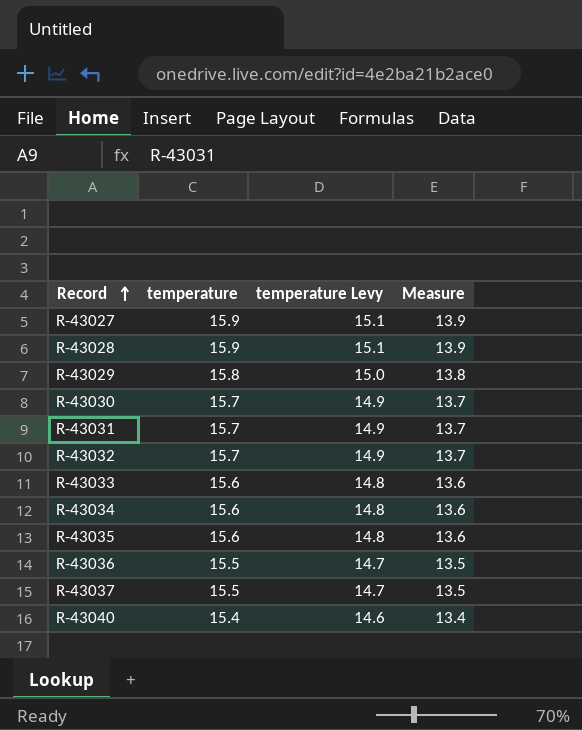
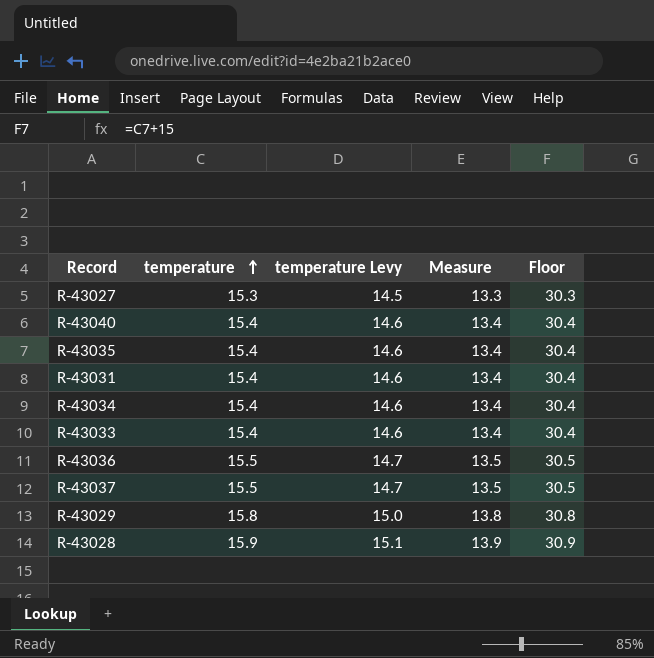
row order: Record ascending -> temperature ascending
column Floor | formula: none -> [temperature] + 15
row R-43030: 15.7 | 14.9 | 13.7 -> none
row R-43032: 15.7 | 14.9 | 13.7 -> none
R-43027 | temperature: 15.9 -> 15.3
R-43027 | temperature Levy: 15.1 -> 14.5
R-43027 | Measure: 13.9 -> 13.3
R-43035 | temperature: 15.6 -> 15.4
R-43035 | temperature Levy: 14.8 -> 14.6
R-43035 | Measure: 13.6 -> 13.4
R-43031 | temperature: 15.7 -> 15.4
R-43031 | temperature Levy: 14.9 -> 14.6
R-43031 | Measure: 13.7 -> 13.4
R-43034 | temperature: 15.6 -> 15.4
R-43034 | temperature Levy: 14.8 -> 14.6
R-43034 | Measure: 13.6 -> 13.4
R-43033 | temperature: 15.6 -> 15.4
R-43033 | temperature Levy: 14.8 -> 14.6
R-43033 | Measure: 13.6 -> 13.4

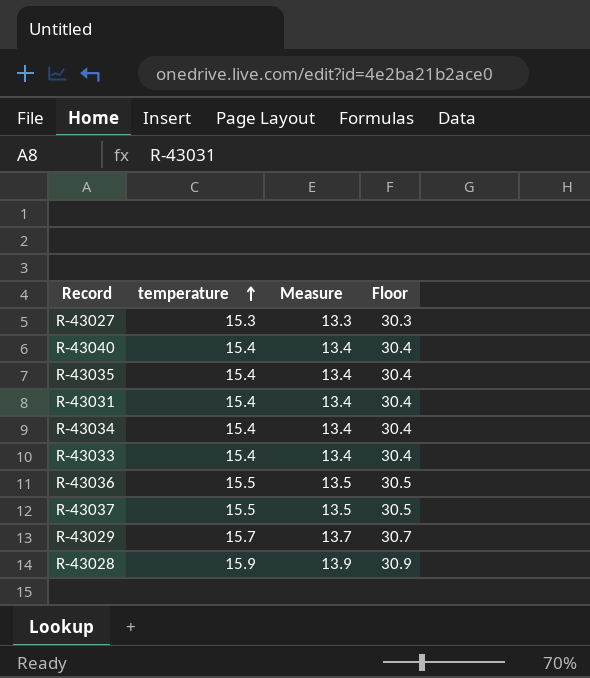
column temperature Levy | formula: [temperature] * 0.95 -> none
R-43029 | temperature: 15.8 -> 15.7
R-43029 | Measure: 13.8 -> 13.7
R-43029 | Floor: 30.8 -> 30.7

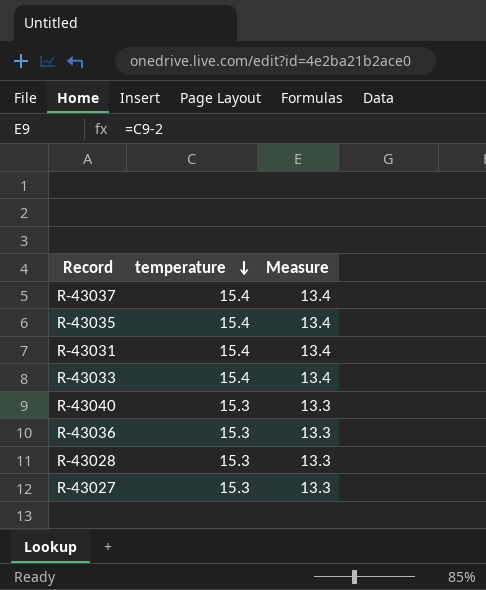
row order: temperature ascending -> temperature descending
column Floor | formula: [temperature] + 15 -> none
row R-43034: 15.4 | 13.4 | 30.4 -> none
row R-43029: 15.7 | 13.7 | 30.7 -> none
R-43037 | temperature: 15.5 -> 15.4
R-43037 | Measure: 13.5 -> 13.4
R-43040 | temperature: 15.4 -> 15.3
R-43040 | Measure: 13.4 -> 13.3
R-43036 | temperature: 15.5 -> 15.3
R-43036 | Measure: 13.5 -> 13.3
R-43028 | temperature: 15.9 -> 15.3
R-43028 | Measure: 13.9 -> 13.3

